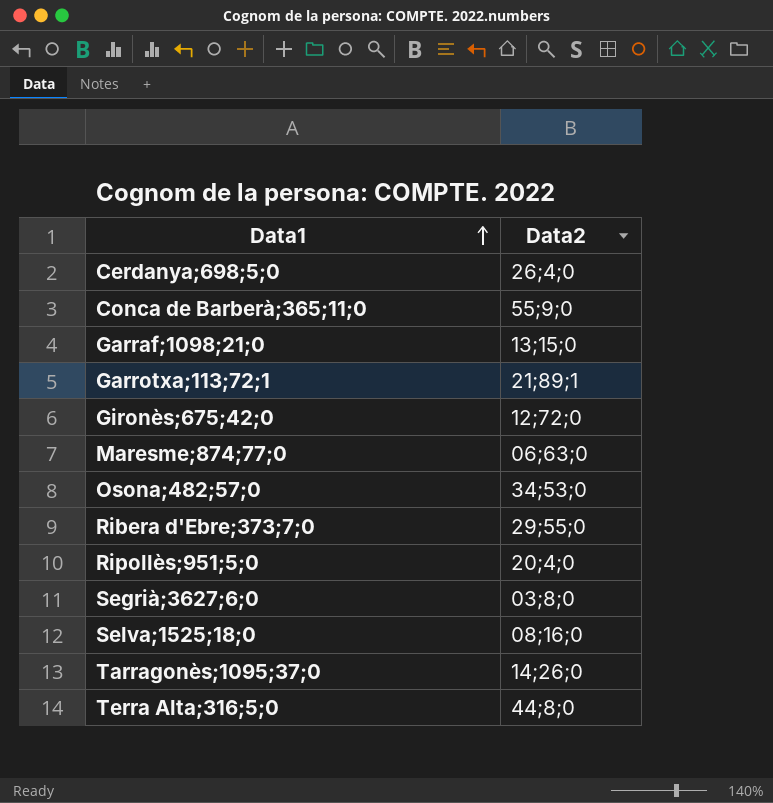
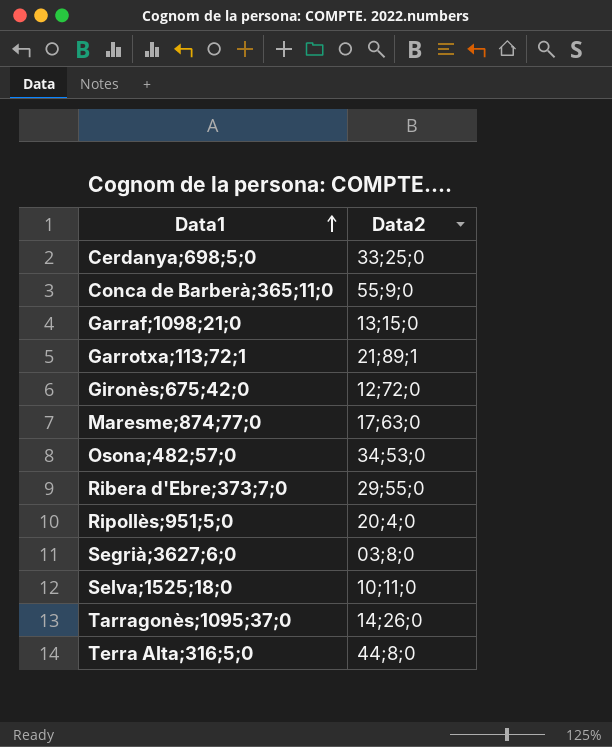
Cerdanya;698;5;0 | Data2: 26;4;0 -> 33;25;0
Maresme;874;77;0 | Data2: 06;63;0 -> 17;63;0
Selva;1525;18;0 | Data2: 08;16;0 -> 10;11;0

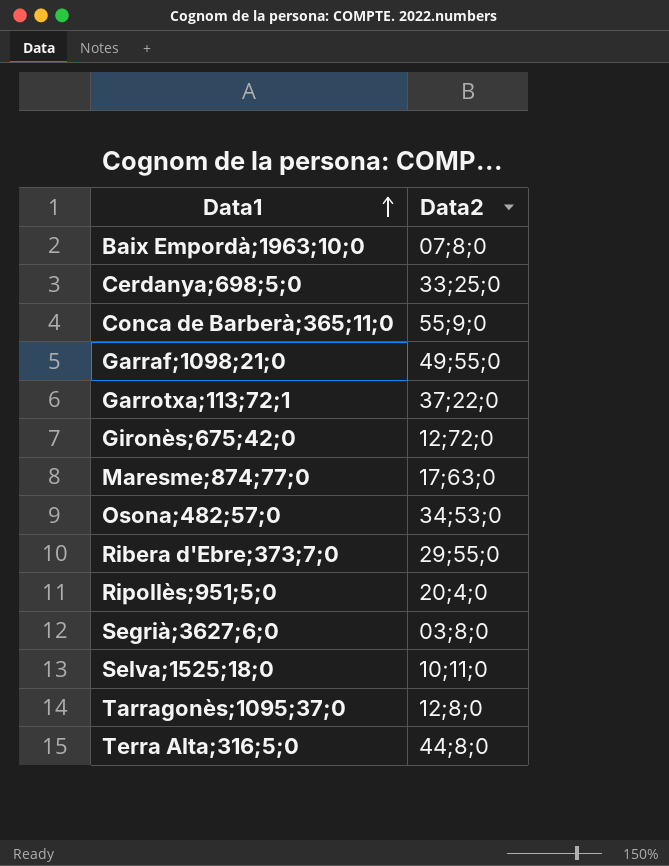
row Baix Empordà;1963;10;0: none -> 07;8;0
Garraf;1098;21;0 | Data2: 13;15;0 -> 49;55;0
Garrotxa;113;72;1 | Data2: 21;89;1 -> 37;22;0
Tarragonès;1095;37;0 | Data2: 14;26;0 -> 12;8;0

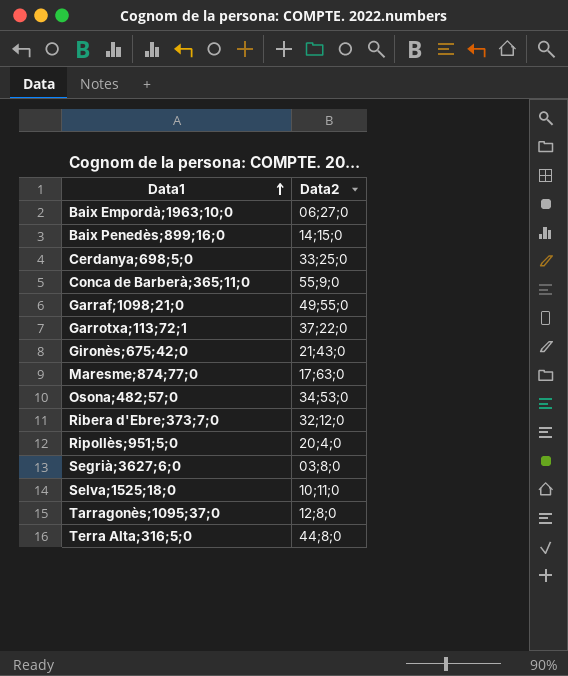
Baix Empordà;1963;10;0 | Data2: 07;8;0 -> 06;27;0
row Baix Penedès;899;16;0: none -> 14;15;0
Gironès;675;42;0 | Data2: 12;72;0 -> 21;43;0
Ribera d'Ebre;373;7;0 | Data2: 29;55;0 -> 32;12;0

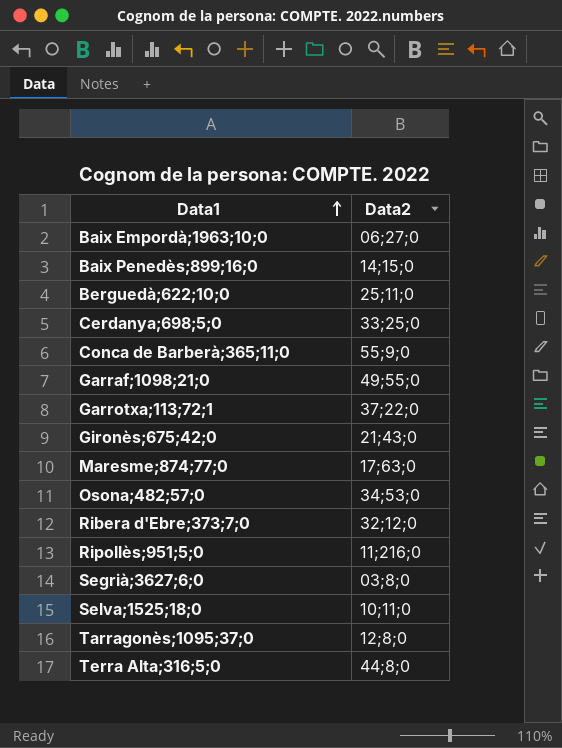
row Berguedà;622;10;0: none -> 25;11;0
Ripollès;951;5;0 | Data2: 20;4;0 -> 11;216;0

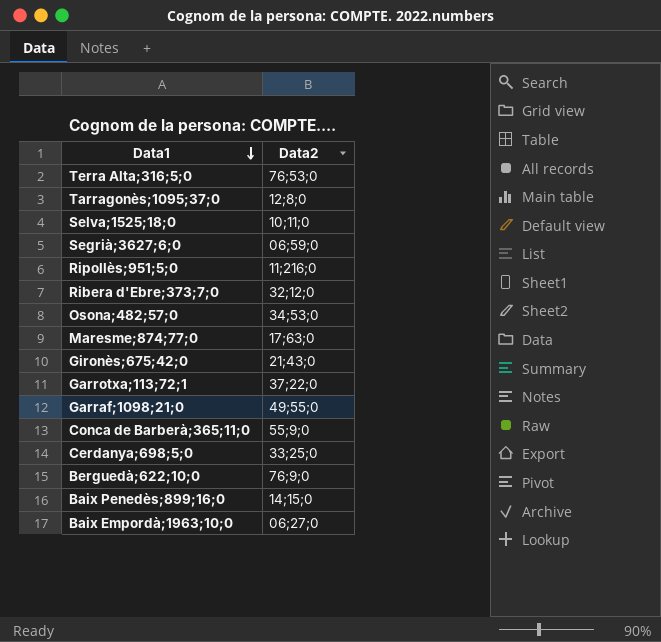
row order: Data1 ascending -> Data1 descending
Terra Alta;316;5;0 | Data2: 44;8;0 -> 76;53;0
Segrià;3627;6;0 | Data2: 03;8;0 -> 06;59;0
Berguedà;622;10;0 | Data2: 25;11;0 -> 76;9;0

